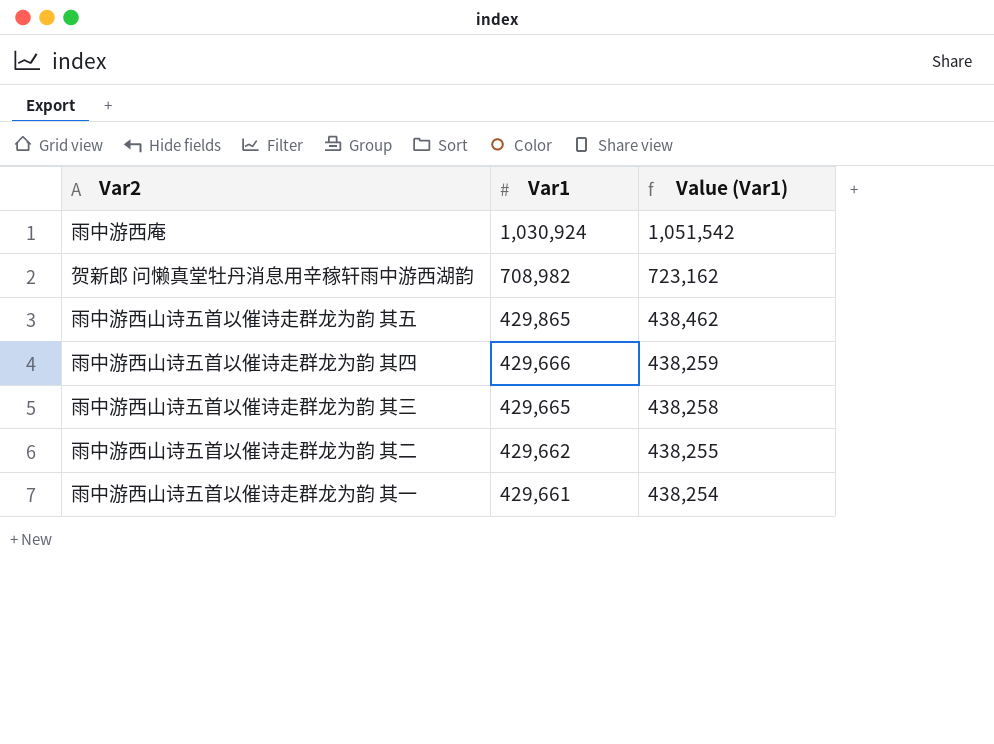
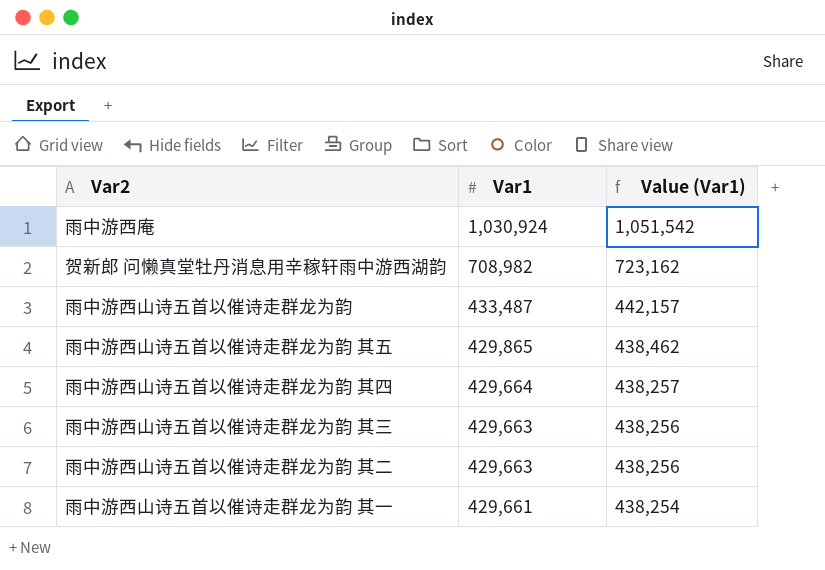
row 雨中游西山诗五首以催诗走群龙为韵: none -> 433,487 | 442,157
雨中游西山诗五首以催诗走群龙为韵 其四 | Var1: 429,666 -> 429,664
雨中游西山诗五首以催诗走群龙为韵 其四 | Value (Var1): 438,259 -> 438,257
雨中游西山诗五首以催诗走群龙为韵 其三 | Var1: 429,665 -> 429,663
雨中游西山诗五首以催诗走群龙为韵 其三 | Value (Var1): 438,258 -> 438,256
雨中游西山诗五首以催诗走群龙为韵 其二 | Var1: 429,662 -> 429,663
雨中游西山诗五首以催诗走群龙为韵 其二 | Value (Var1): 438,255 -> 438,256

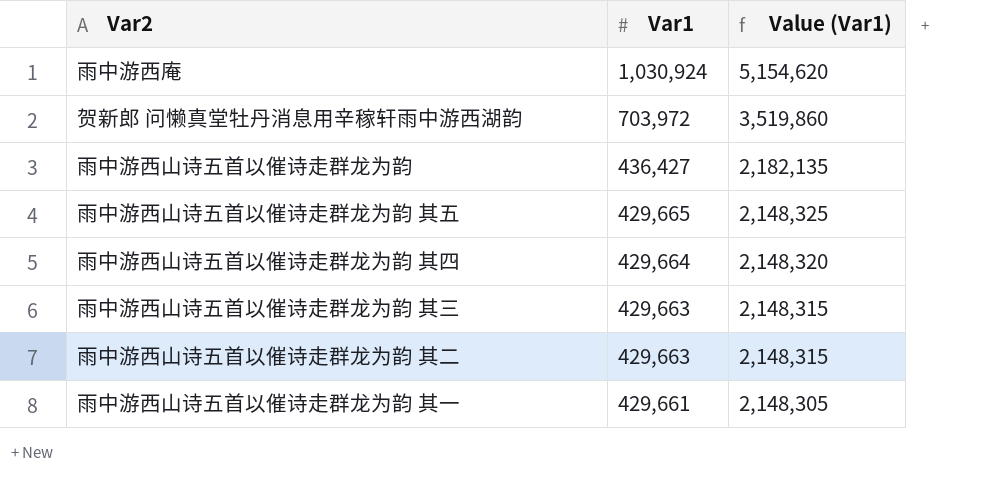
column Value (Var1) | formula: [Var1] * 1.02 -> [Var1] * 5
贺新郎 问懒真堂牡丹消息用辛稼轩雨中游西湖韵 | Var1: 708,982 -> 703,972
雨中游西山诗五首以催诗走群龙为韵 | Var1: 433,487 -> 436,427
雨中游西山诗五首以催诗走群龙为韵 其五 | Var1: 429,865 -> 429,665

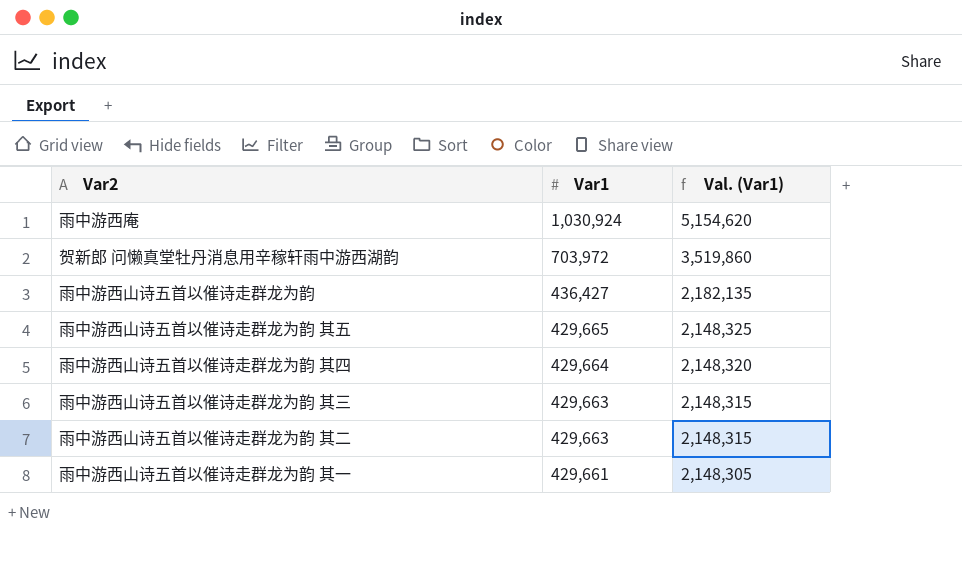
column name: Value (Var1) -> Val. (Var1)

